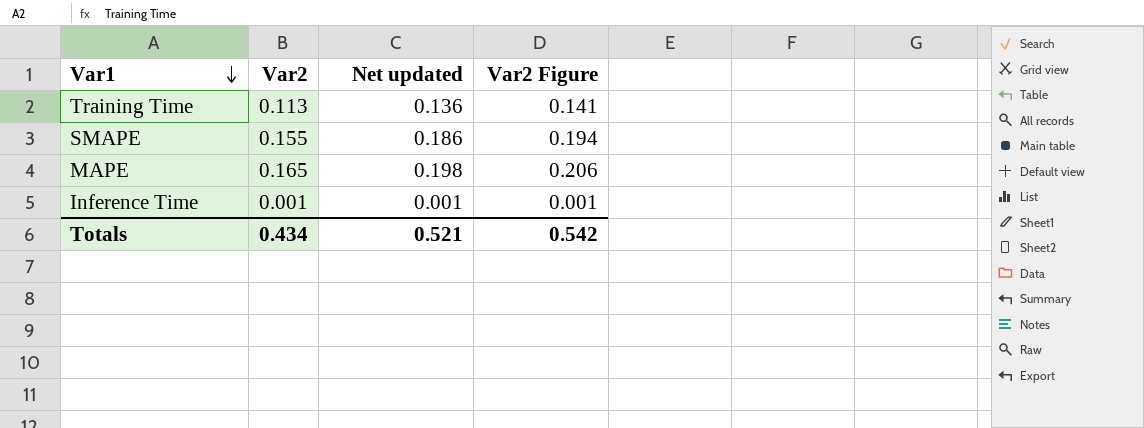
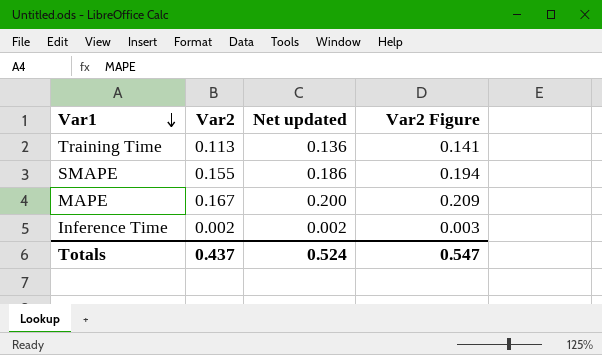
MAPE | Var2: 0.165 -> 0.167
MAPE | Net updated: 0.198 -> 0.200
MAPE | Var2 Figure: 0.206 -> 0.209
Inference Time | Var2: 0.001 -> 0.002
Inference Time | Net updated: 0.001 -> 0.002
Inference Time | Var2 Figure: 0.001 -> 0.003
Totals | Var2: 0.434 -> 0.437
Totals | Net updated: 0.521 -> 0.524
Totals | Var2 Figure: 0.542 -> 0.547

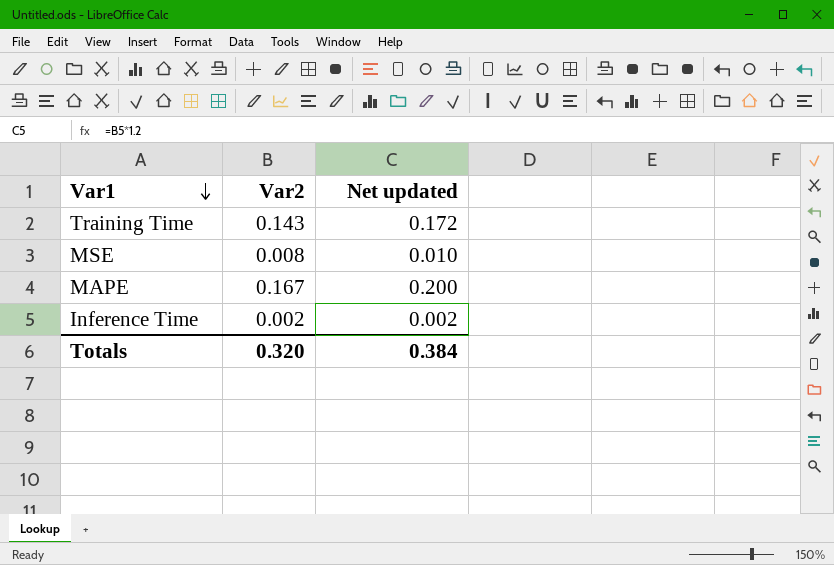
column Var2 Figure | formula: [Var2] * 1.25 -> none
row SMAPE: 0.155 | 0.186 | 0.194 -> none
Training Time | Var2: 0.113 -> 0.143
Training Time | Net updated: 0.136 -> 0.172
row MSE: none -> 0.008 | 0.010
Totals | Var2: 0.437 -> 0.320
Totals | Net updated: 0.524 -> 0.384

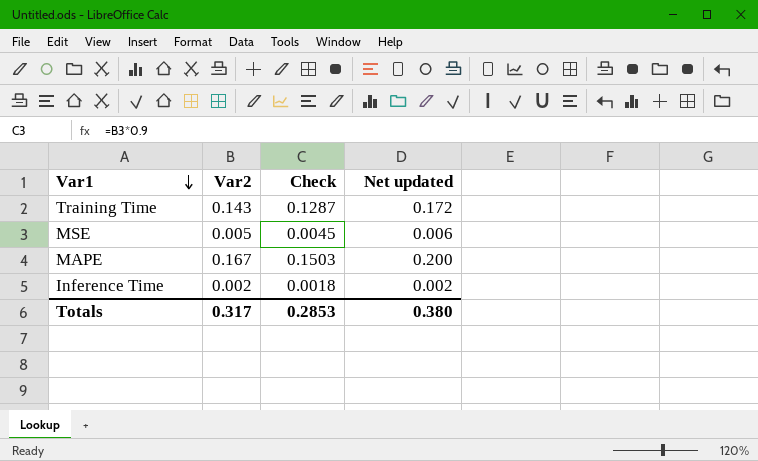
column Check | formula: none -> [Var2] * 0.9
MSE | Var2: 0.008 -> 0.005
MSE | Net updated: 0.010 -> 0.006
Totals | Var2: 0.320 -> 0.317
Totals | Net updated: 0.384 -> 0.380

